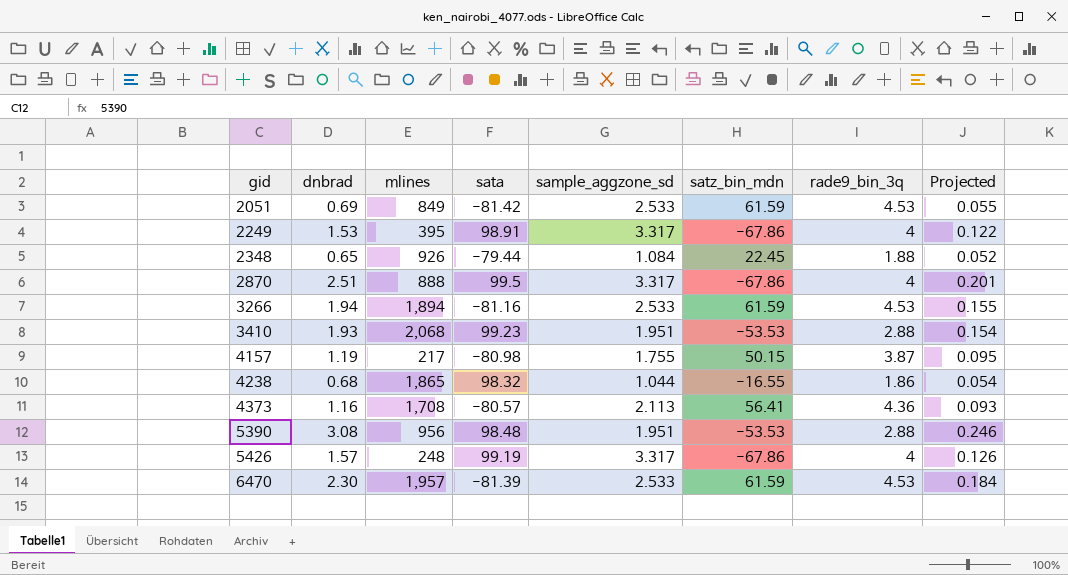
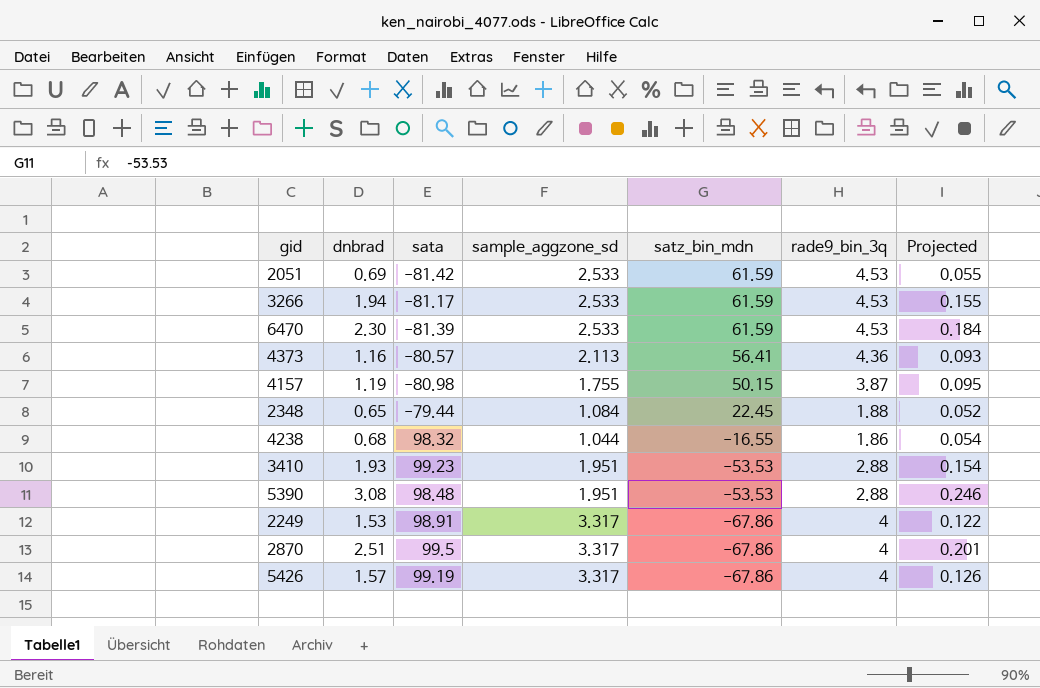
row order: gid ascending -> satz_bin_mdn descending
column mlines | position: 3 -> none
3266 | sata: -81.16 -> -81.17

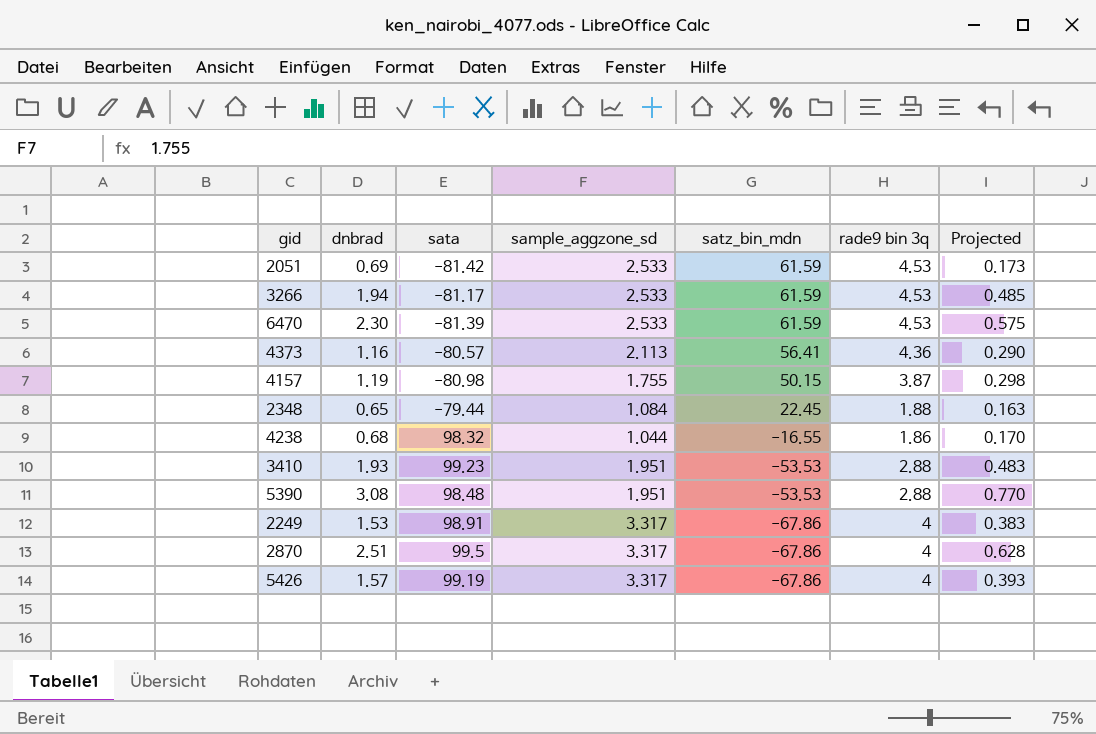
column name: rade9_bin_3q -> rade9 bin 3q
column Projected | formula: [dnbrad] * 0.08 -> [dnbrad] * 0.25

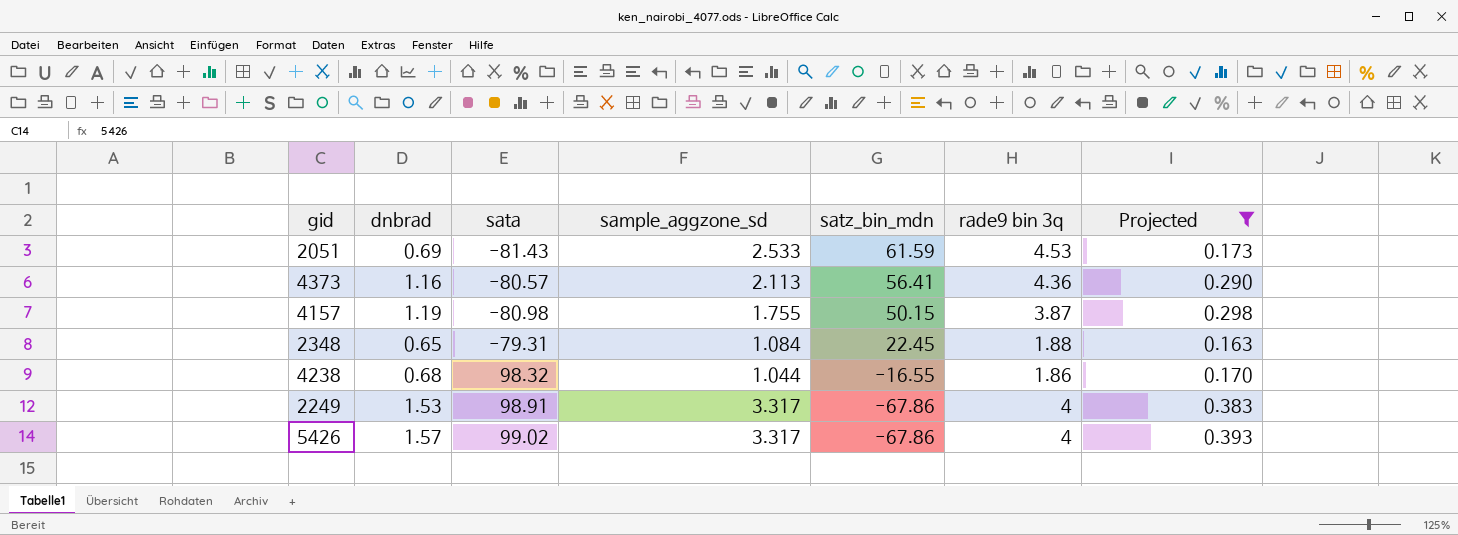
filter: none -> Projected <= 0.393
2051 | sata: -81.42 -> -81.43
2348 | sata: -79.44 -> -79.31
5426 | sata: 99.19 -> 99.02

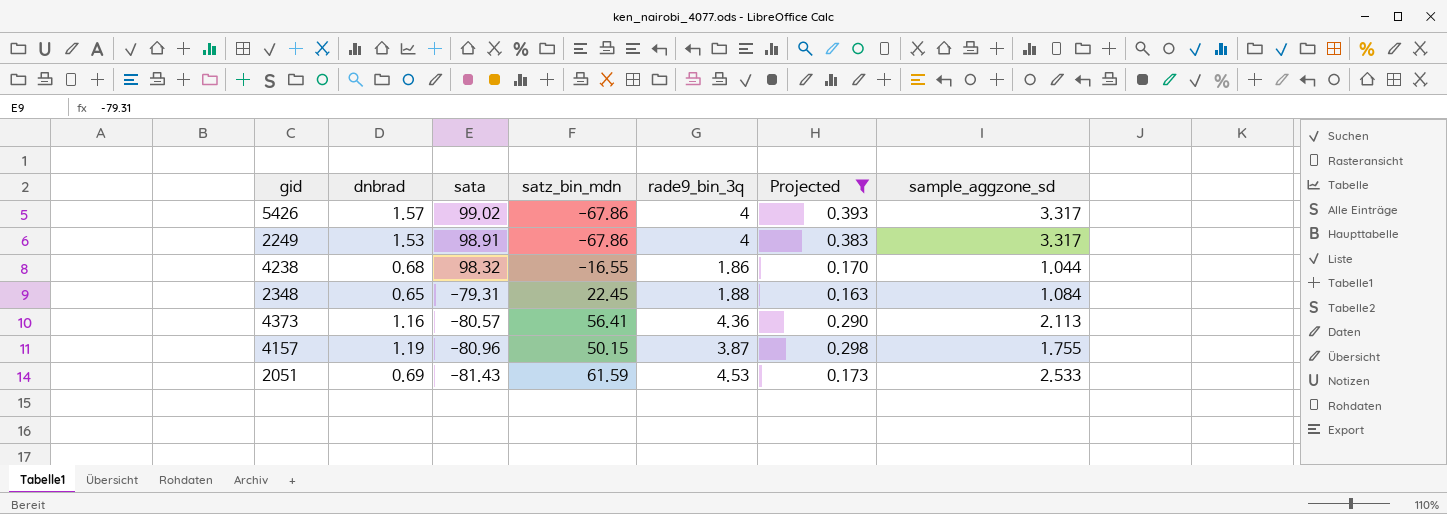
row order: satz_bin_mdn descending -> sata descending
column name: rade9 bin 3q -> rade9_bin_3q
column sample_aggzone_sd | position: 4 -> 7
4157 | sata: -80.98 -> -80.96

